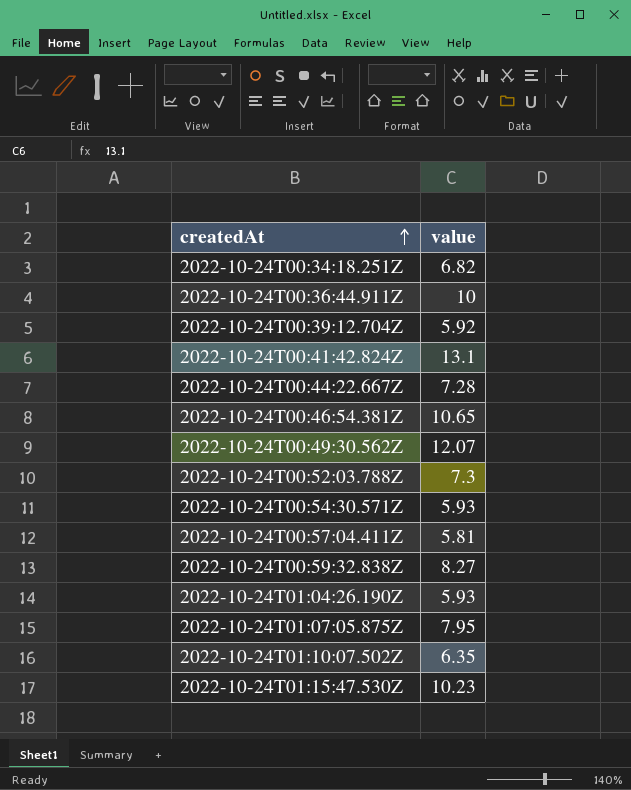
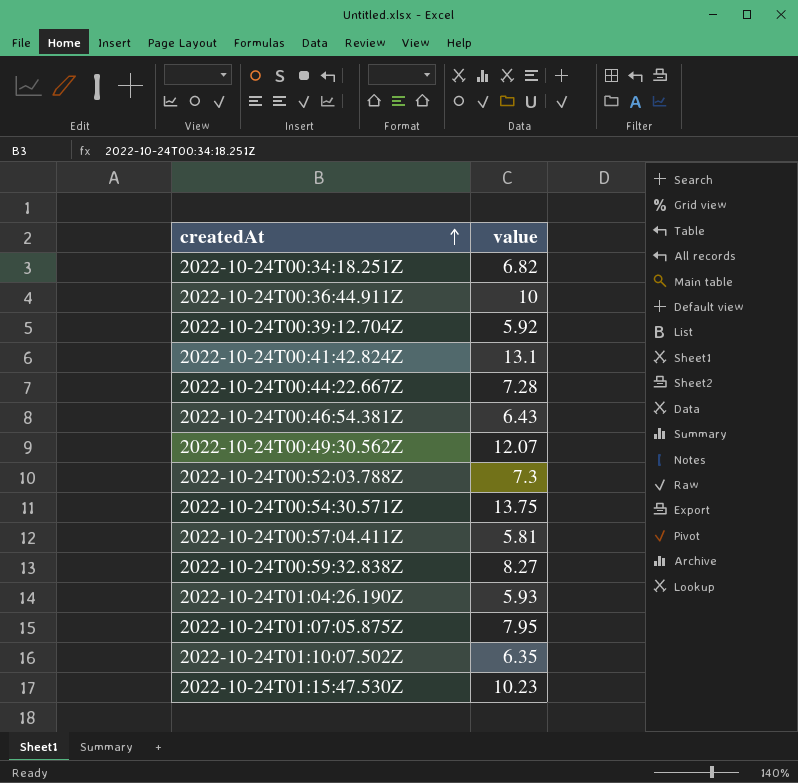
2022-10-24T00:46:54.381Z | value: 10.65 -> 6.43
2022-10-24T00:54:30.571Z | value: 5.93 -> 13.75

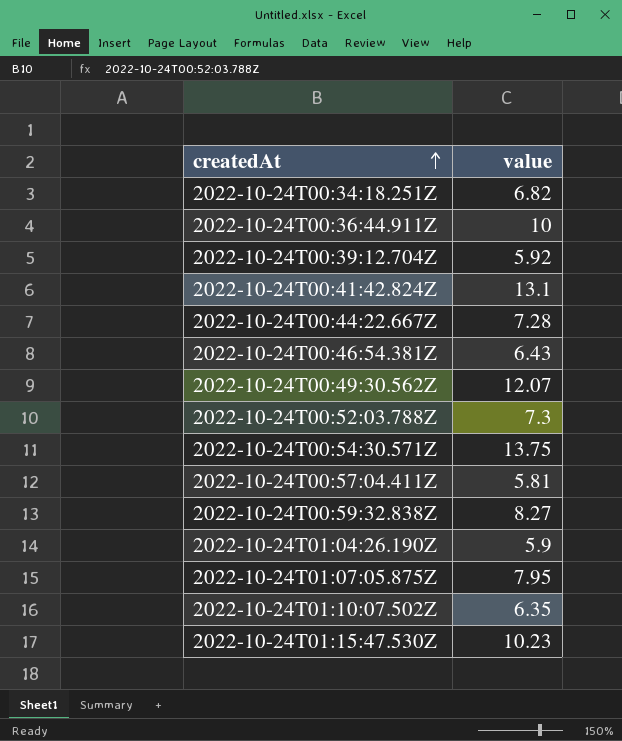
2022-10-24T01:04:26.190Z | value: 5.93 -> 5.9

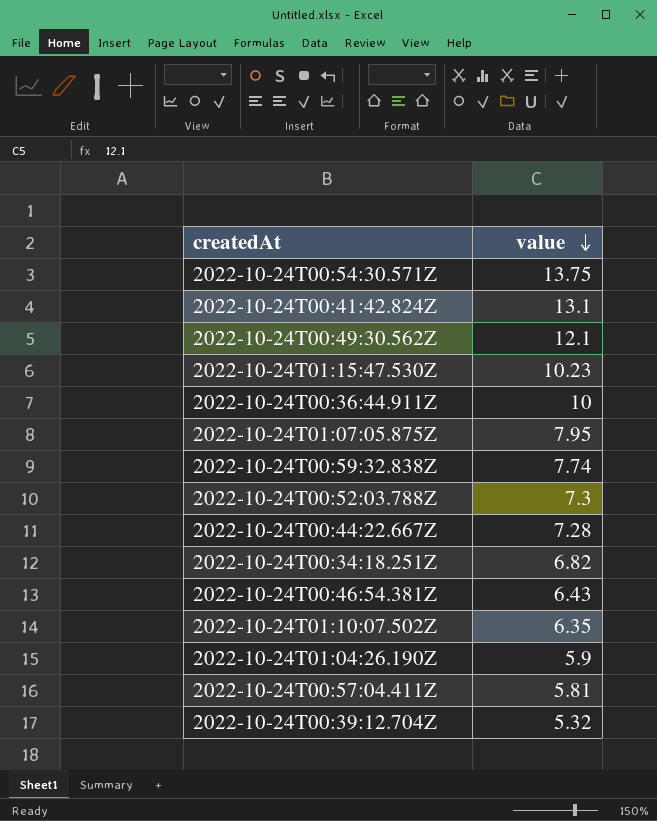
row order: createdAt ascending -> value descending
2022-10-24T00:49:30.562Z | value: 12.07 -> 12.1
2022-10-24T00:59:32.838Z | value: 8.27 -> 7.74
2022-10-24T00:39:12.704Z | value: 5.92 -> 5.32

